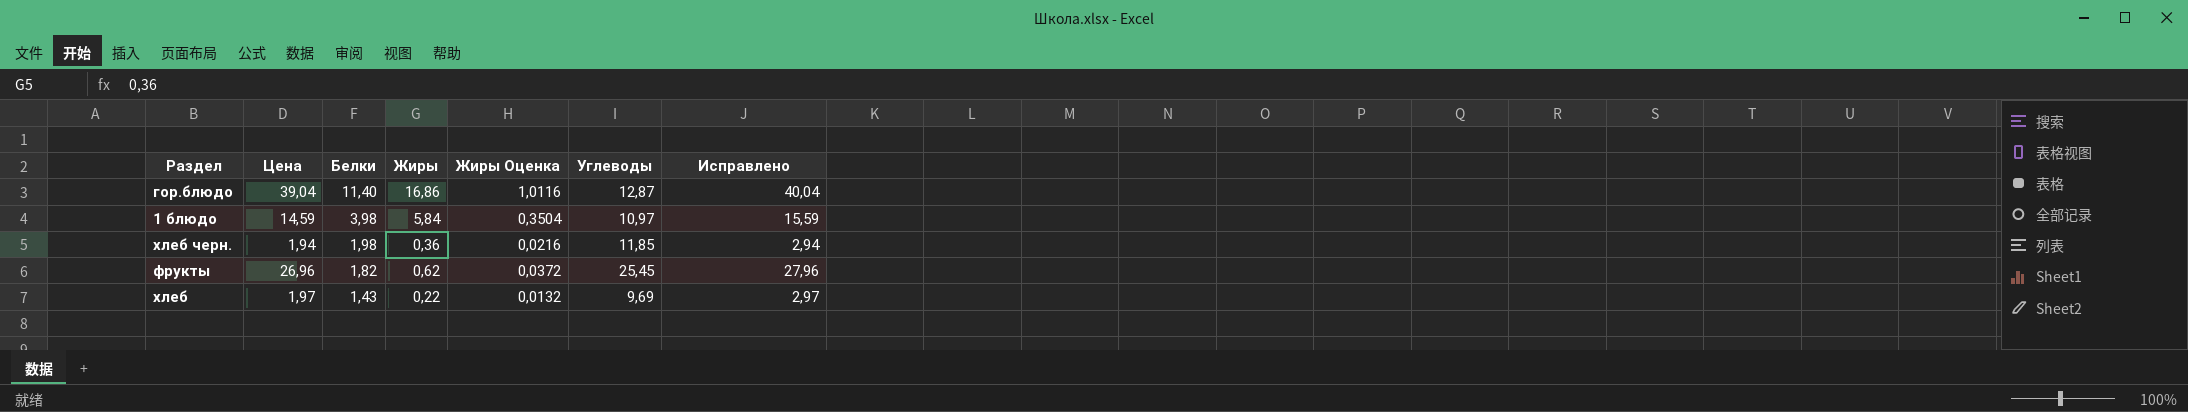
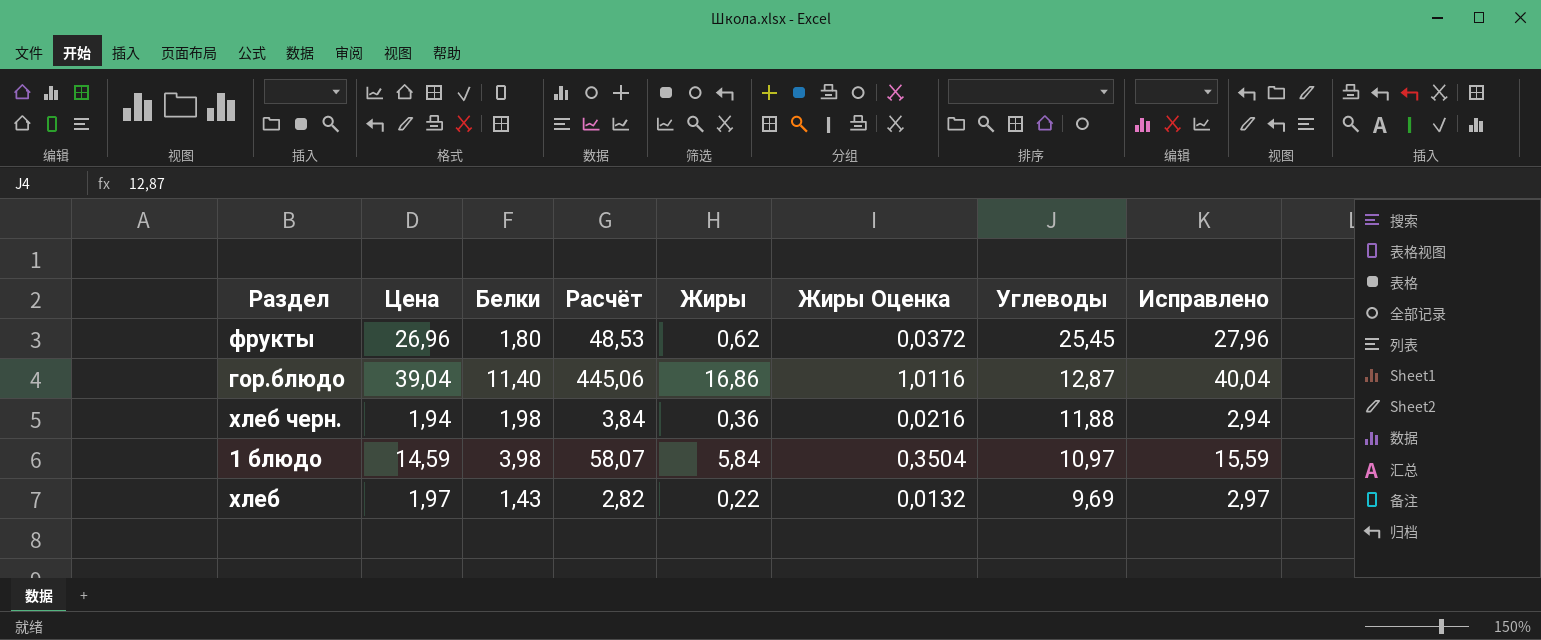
row order: Белки descending -> Углеводы descending
column Расчёт | formula: none -> [Цена] * [Белки]
фрукты | Белки: 1,82 -> 1,80
хлеб черн. | Углеводы: 11,85 -> 11,88

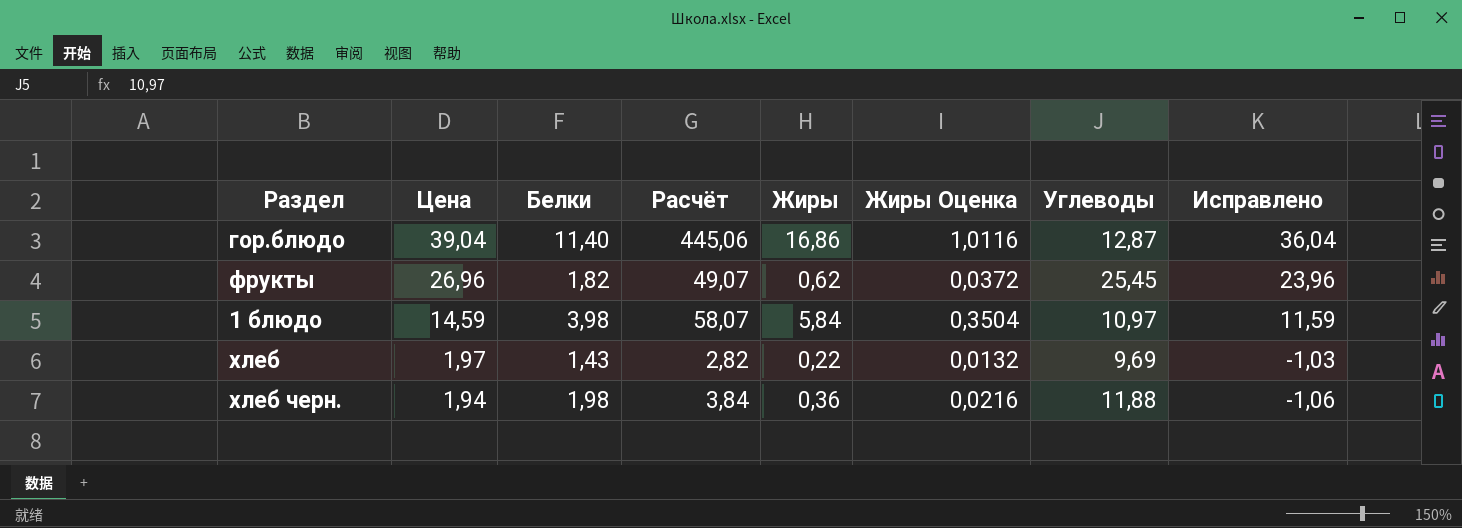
row order: Углеводы descending -> Цена descending
column Исправлено | formula: [Цена] + 1 -> [Цена] - 3
фрукты | Белки: 1,80 -> 1,82
фрукты | Расчёт: 48,53 -> 49,07

